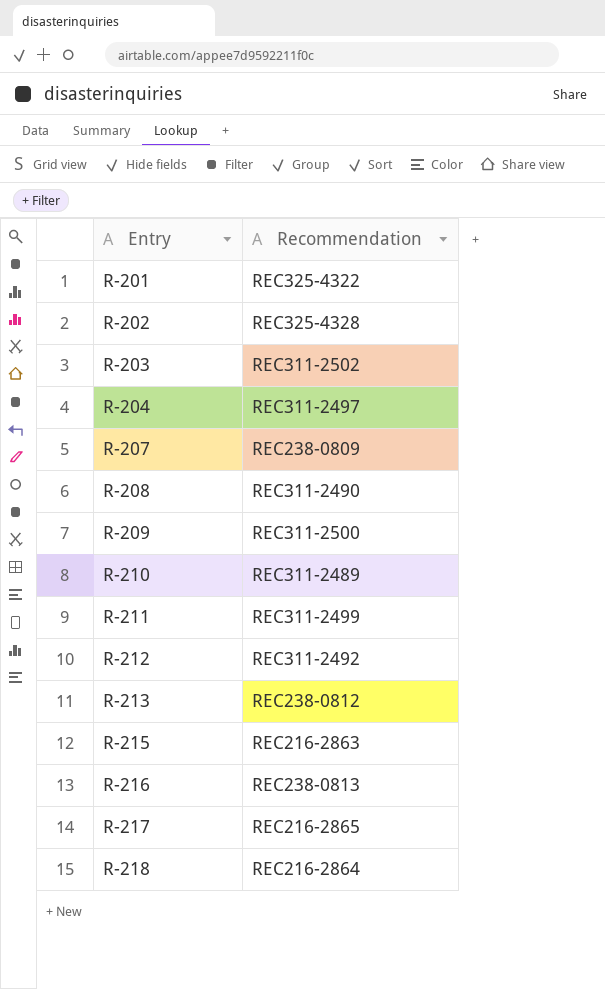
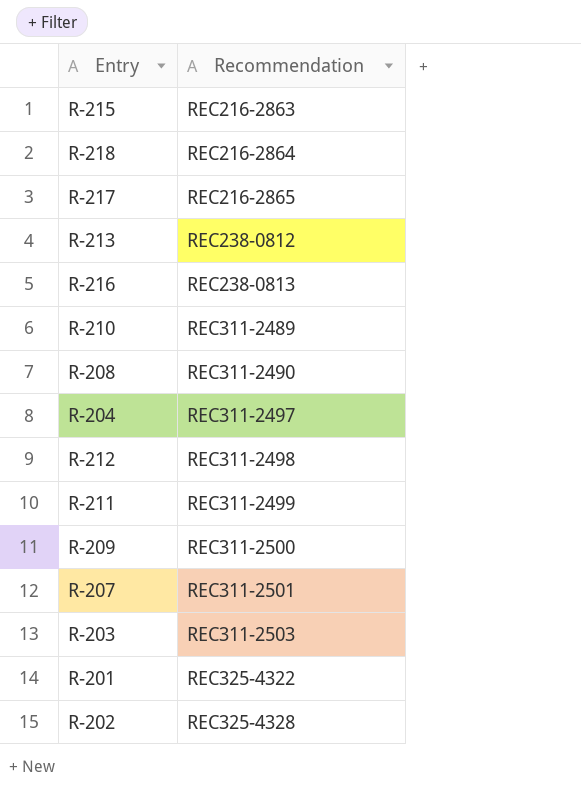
row order: Entry ascending -> Recommendation ascending
R-212 | Recommendation: REC311-2492 -> REC311-2498
R-207 | Recommendation: REC238-0809 -> REC311-2501
R-203 | Recommendation: REC311-2502 -> REC311-2503

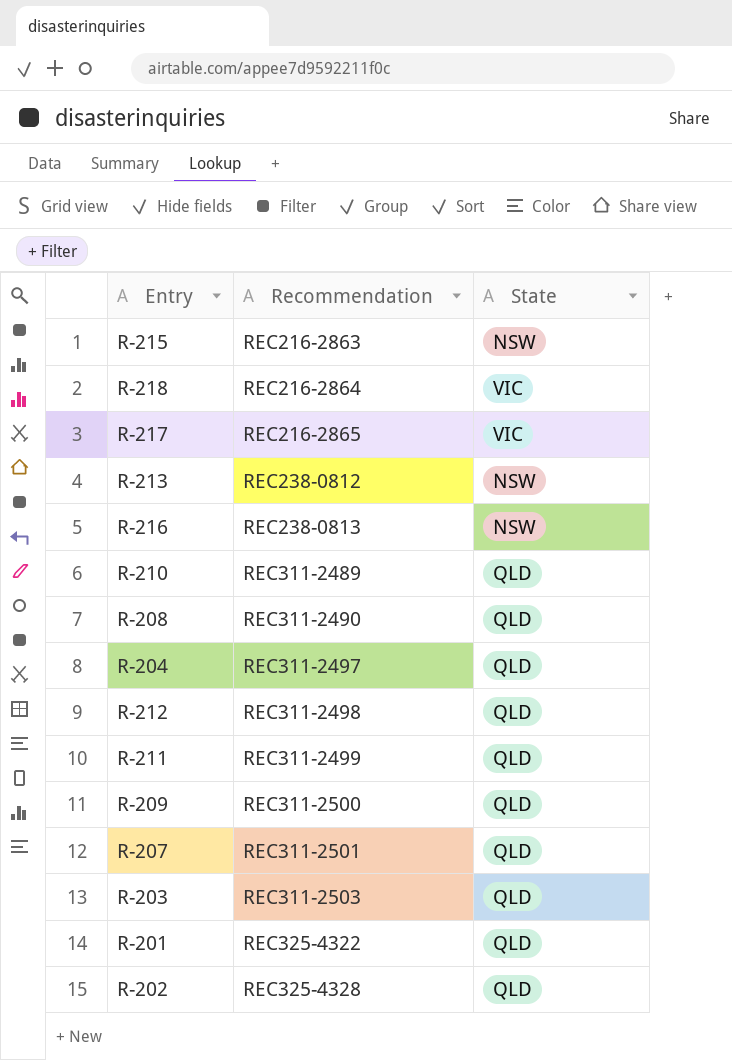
column State | position: none -> 3

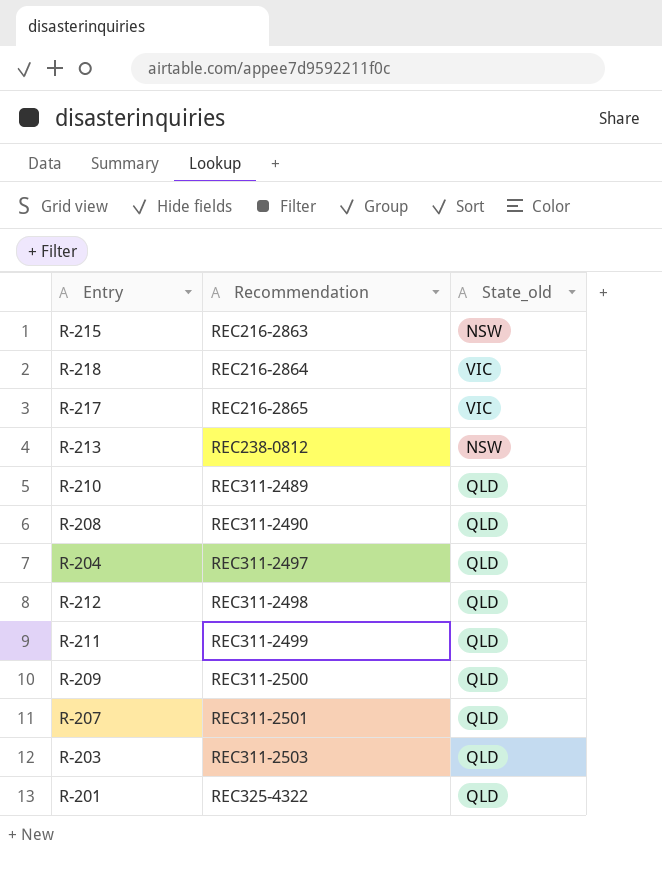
column name: State -> State_old
row R-216: REC238-0813 | NSW -> none
row R-202: REC325-4328 | QLD -> none

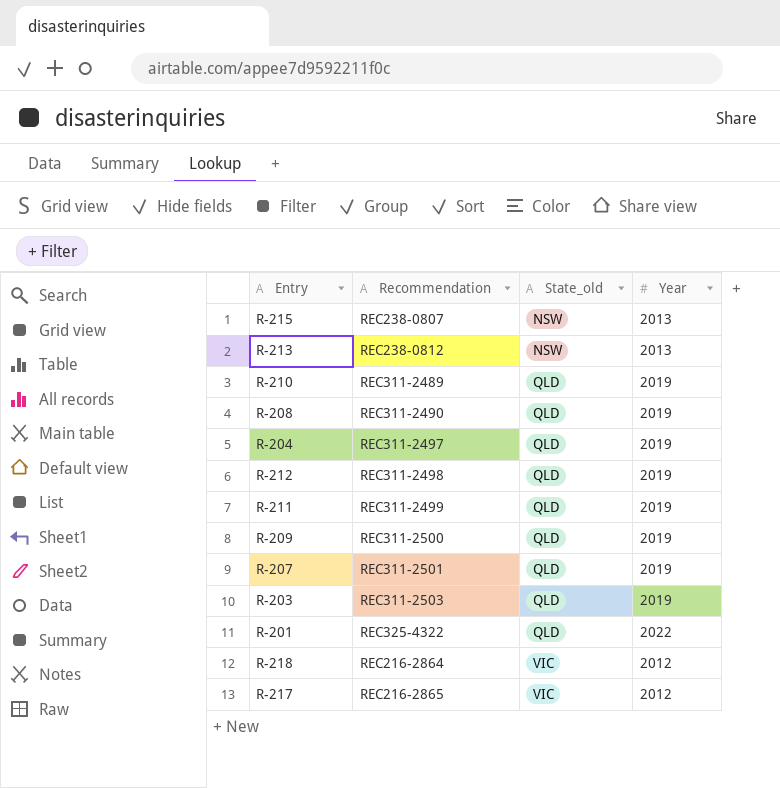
row order: Recommendation ascending -> State_old ascending
column Year | position: none -> 4
R-215 | Recommendation: REC216-2863 -> REC238-0807

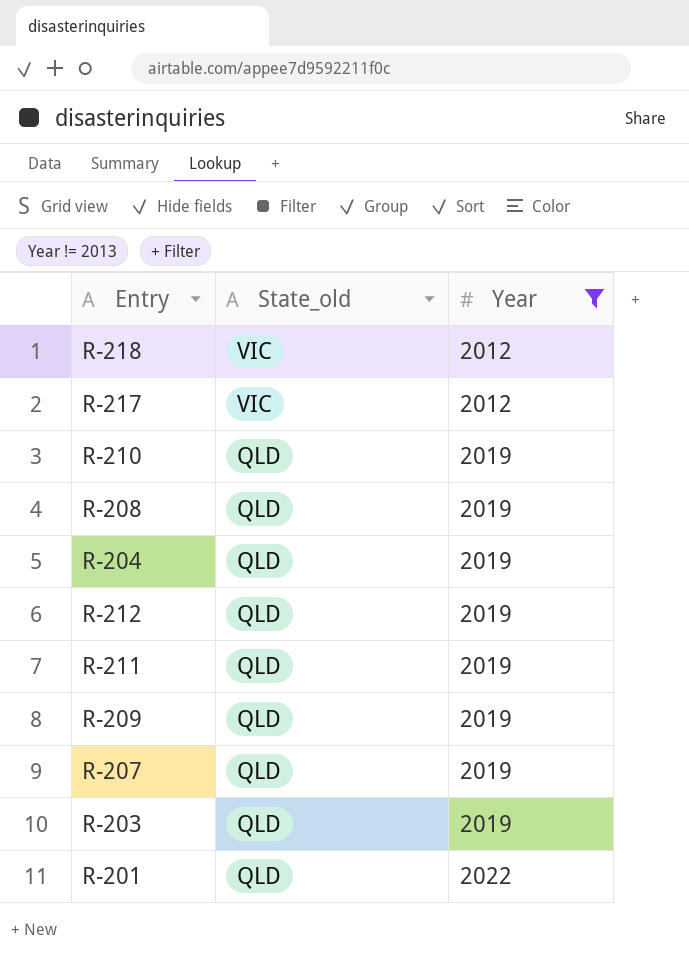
filter: none -> Year != 2013
row order: State_old ascending -> State_old descending
column Recommendation | position: 2 -> none

